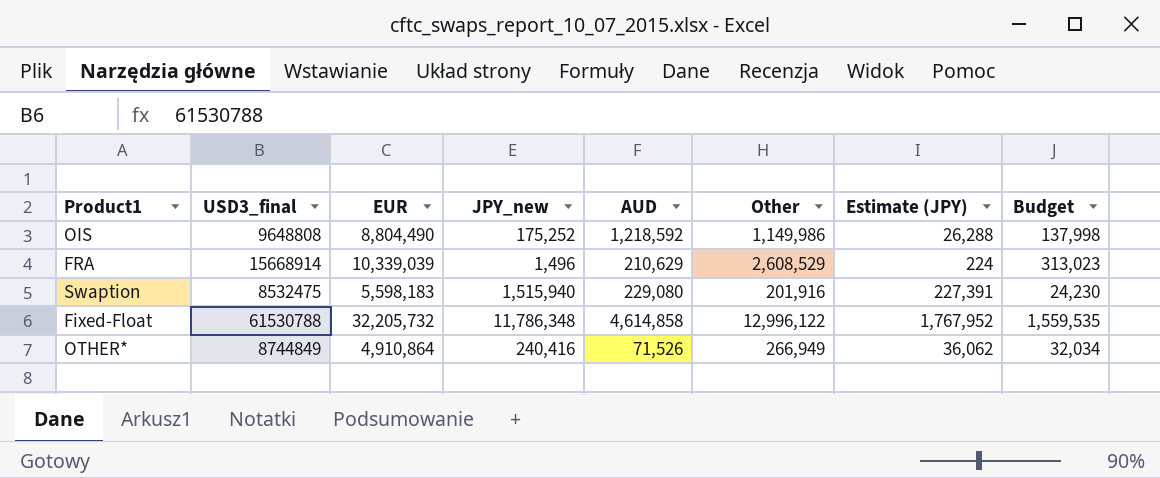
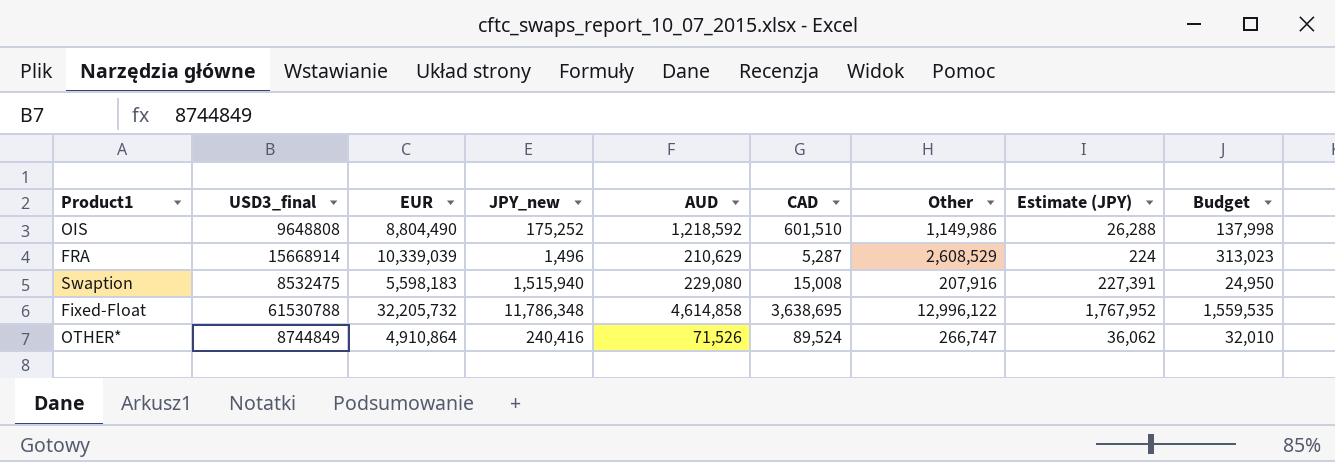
column CAD | position: none -> 6
Swaption | Other: 201,916 -> 207,916
Swaption | Budget: 24,230 -> 24,950
OTHER* | Other: 266,949 -> 266,747
OTHER* | Budget: 32,034 -> 32,010

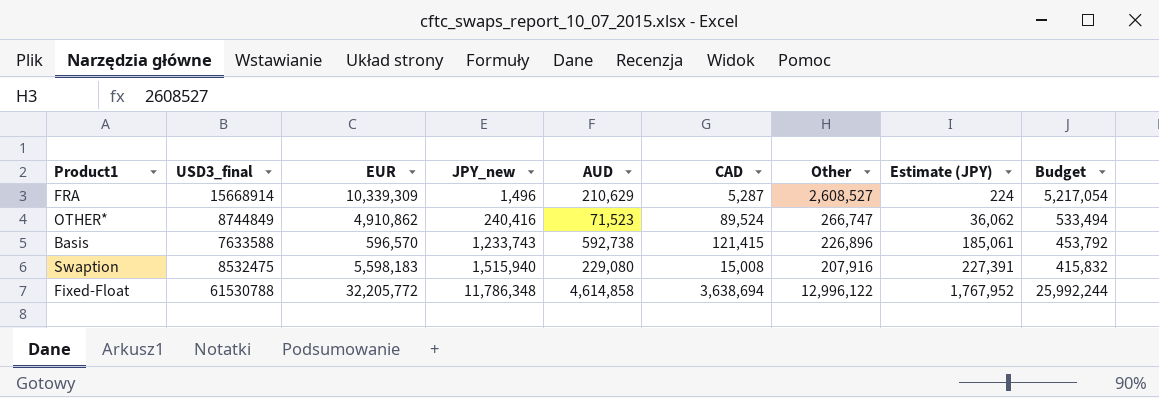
row order: none -> JPY_new ascending
column Budget | formula: [Other] * 0.12 -> [Other] * 2
row OIS: 9648808 | 8,804,490 | 175,252 | 1,218,592 | 601,510 | 1,149,986 | 26,288 | 137,998 -> none
FRA | EUR: 10,339,039 -> 10,339,309
FRA | Other: 2,608,529 -> 2,608,527
OTHER* | EUR: 4,910,864 -> 4,910,862
OTHER* | AUD: 71,526 -> 71,523
row Basis: none -> 7633588 | 596,570 | 1,233,743 | 592,738 | 121,415 | 226,896 | 185,061 | 453,792
Fixed-Float | EUR: 32,205,732 -> 32,205,772
Fixed-Float | CAD: 3,638,695 -> 3,638,694

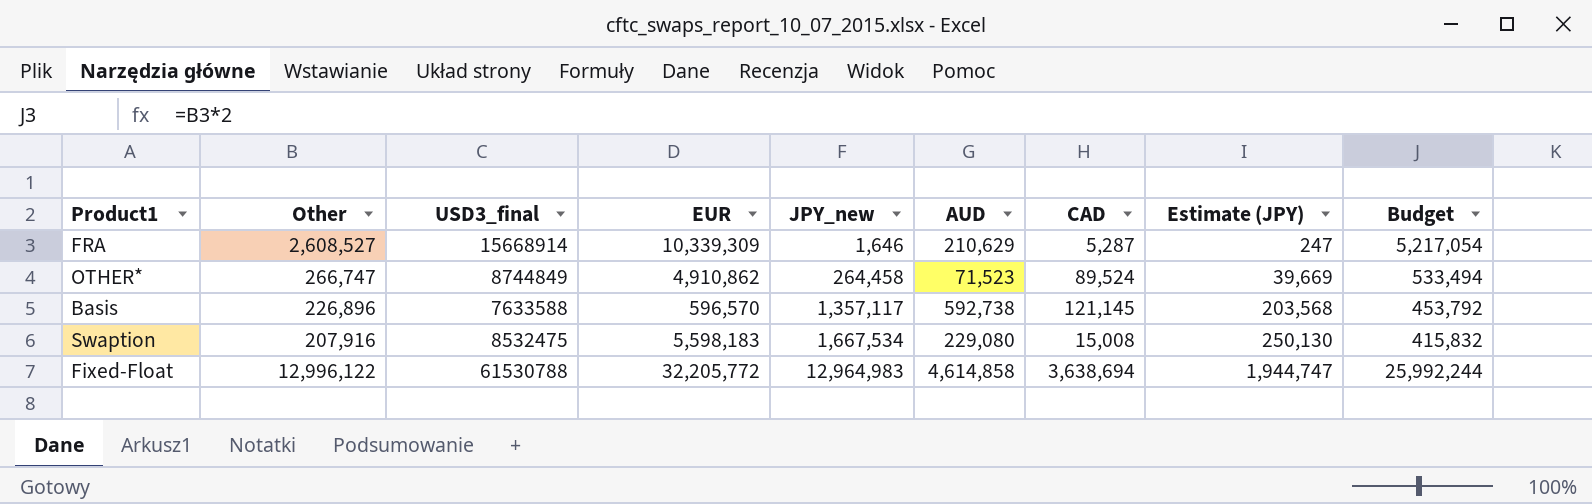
column Other | position: 7 -> 2
FRA | JPY_new: 1,496 -> 1,646
FRA | Estimate (JPY): 224 -> 247
OTHER* | JPY_new: 240,416 -> 264,458
OTHER* | Estimate (JPY): 36,062 -> 39,669
Basis | JPY_new: 1,233,743 -> 1,357,117
Basis | CAD: 121,415 -> 121,145
Basis | Estimate (JPY): 185,061 -> 203,568
Swaption | JPY_new: 1,515,940 -> 1,667,534
Swaption | Estimate (JPY): 227,391 -> 250,130
Fixed-Float | JPY_new: 11,786,348 -> 12,964,983
Fixed-Float | Estimate (JPY): 1,767,952 -> 1,944,747

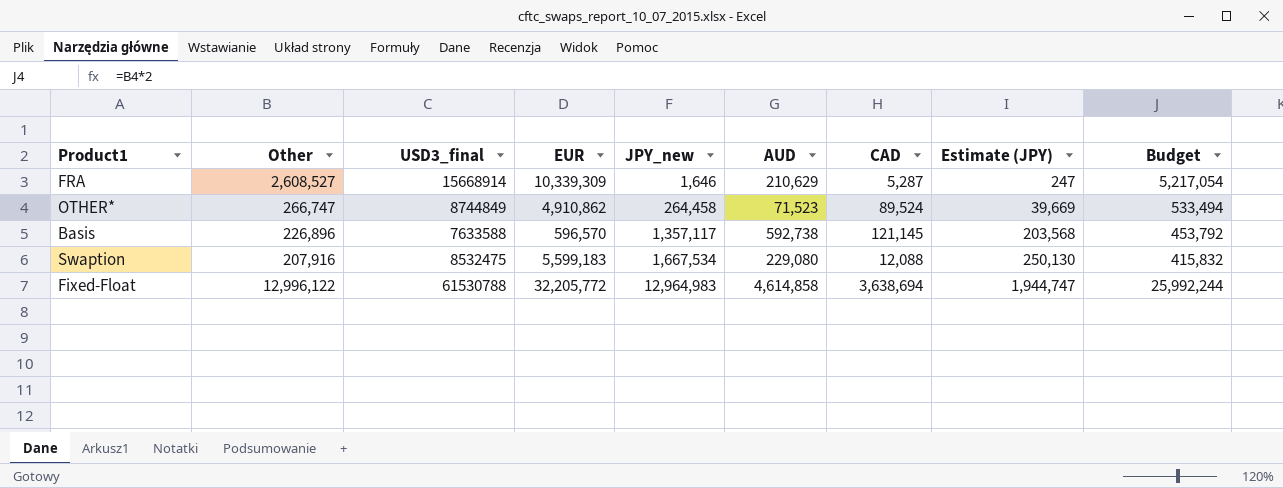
Swaption | EUR: 5,598,183 -> 5,599,183
Swaption | CAD: 15,008 -> 12,088

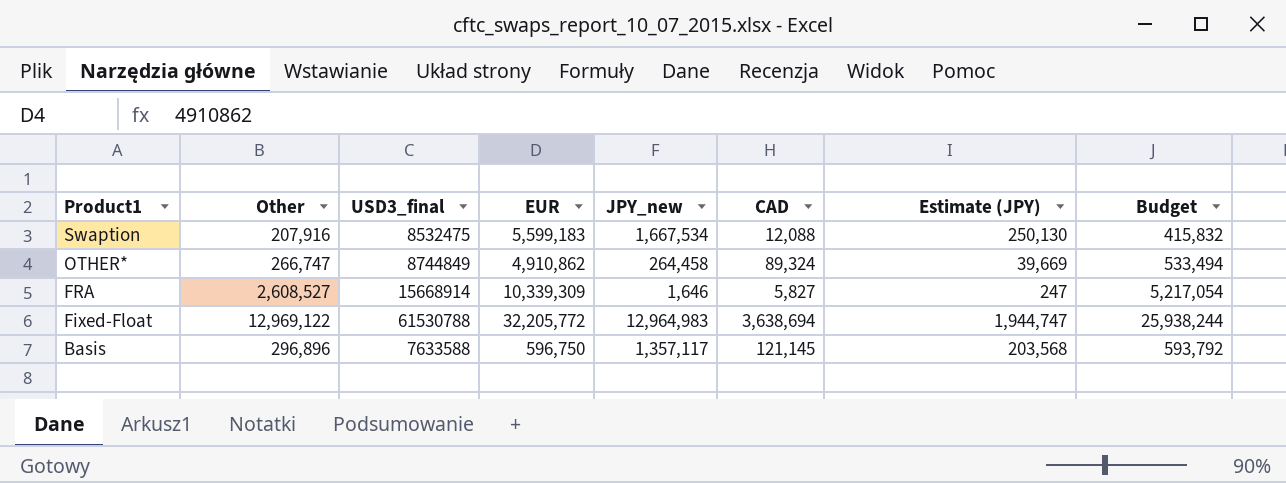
row order: JPY_new ascending -> Product1 descending
column AUD | position: 6 -> none
OTHER* | CAD: 89,524 -> 89,324
FRA | CAD: 5,287 -> 5,827
Fixed-Float | Other: 12,996,122 -> 12,969,122
Fixed-Float | Budget: 25,992,244 -> 25,938,244
Basis | Other: 226,896 -> 296,896
Basis | EUR: 596,570 -> 596,750
Basis | Budget: 453,792 -> 593,792

